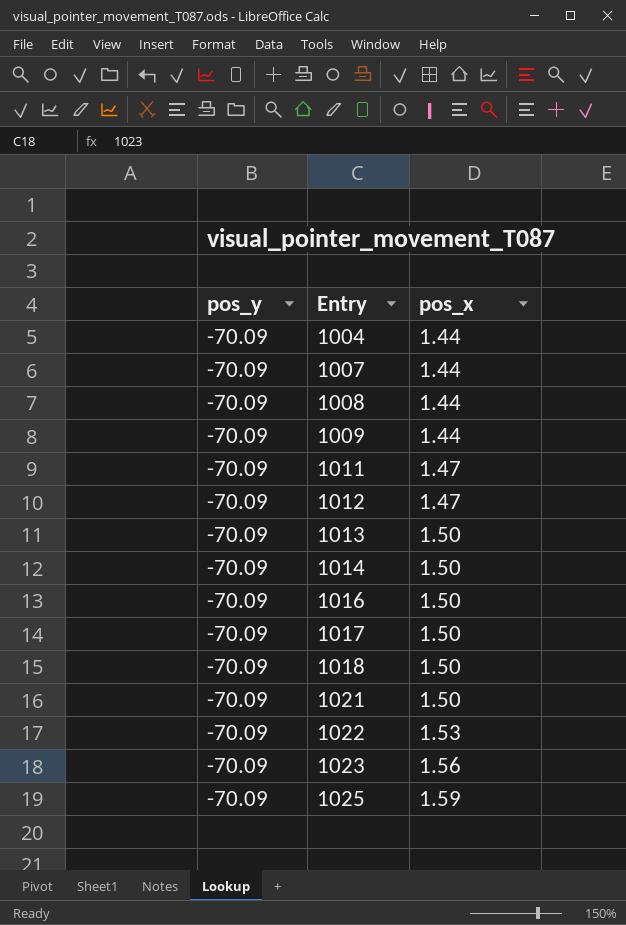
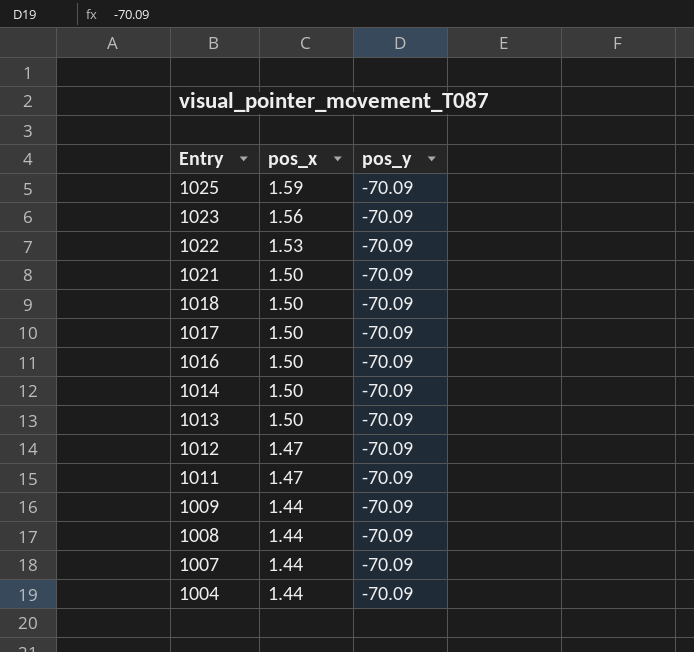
row order: Entry ascending -> Entry descending
column pos_y | position: 1 -> 3

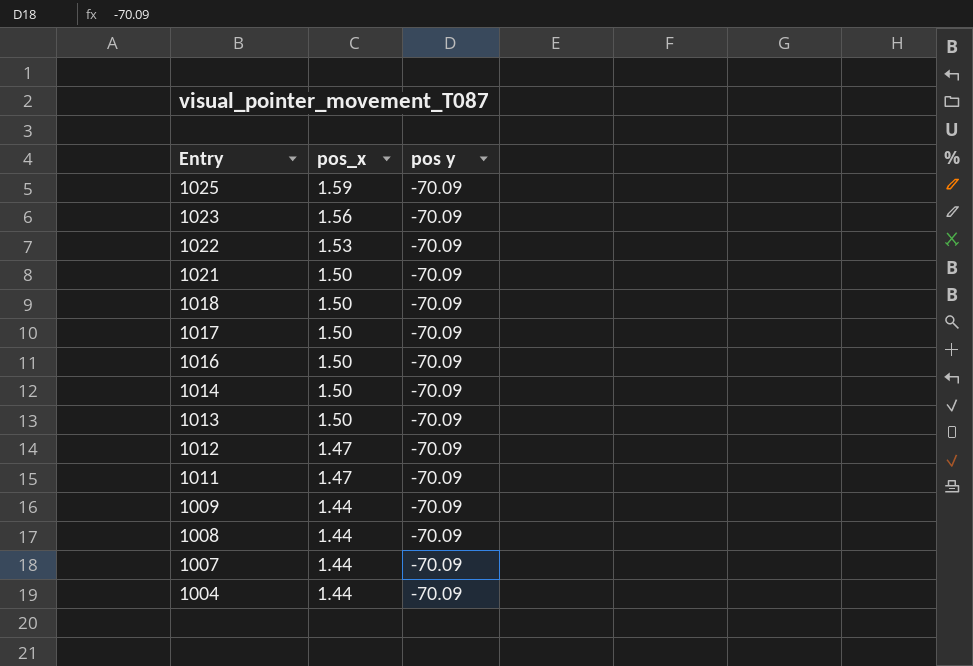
column name: pos_y -> pos y

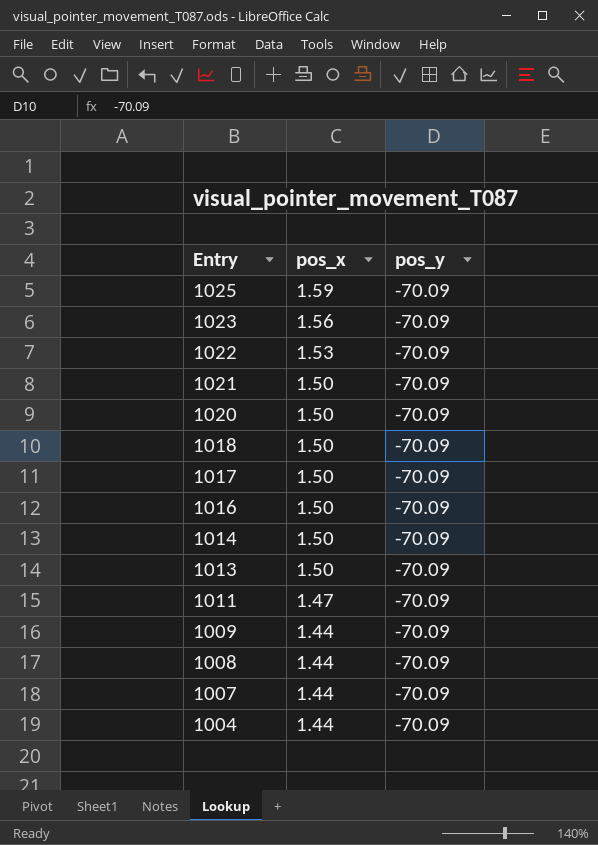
column name: pos y -> pos_y
row 1012: 1.47 | -70.09 -> none
row 1020: none -> 1.50 | -70.09

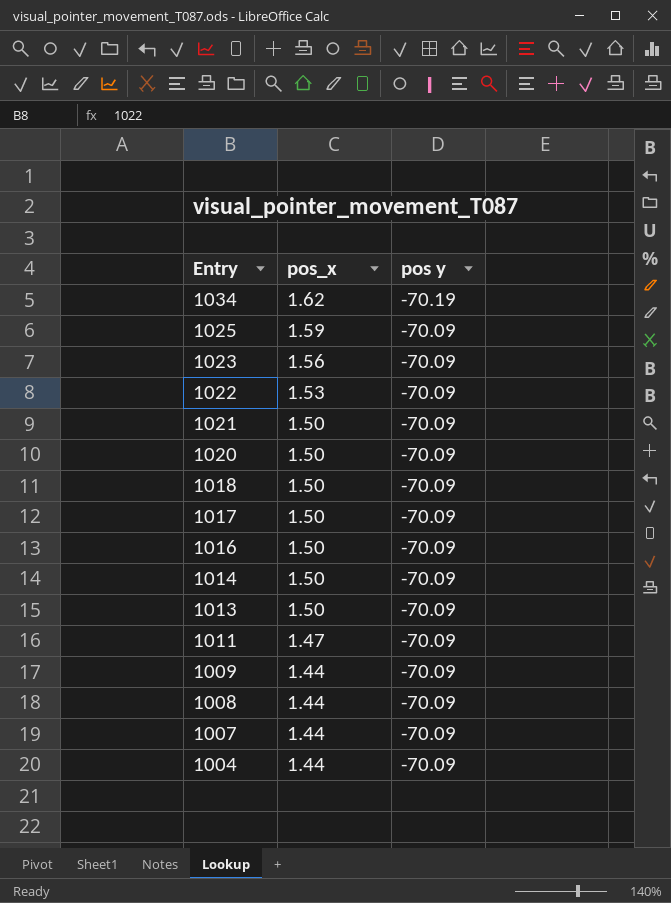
column name: pos_y -> pos y
row 1034: none -> 1.62 | -70.19

